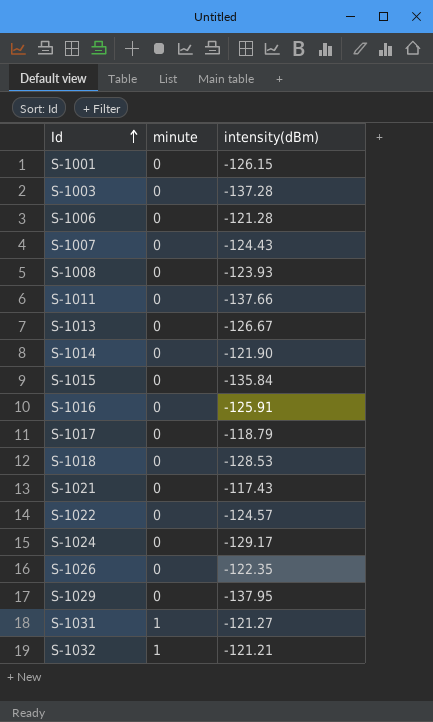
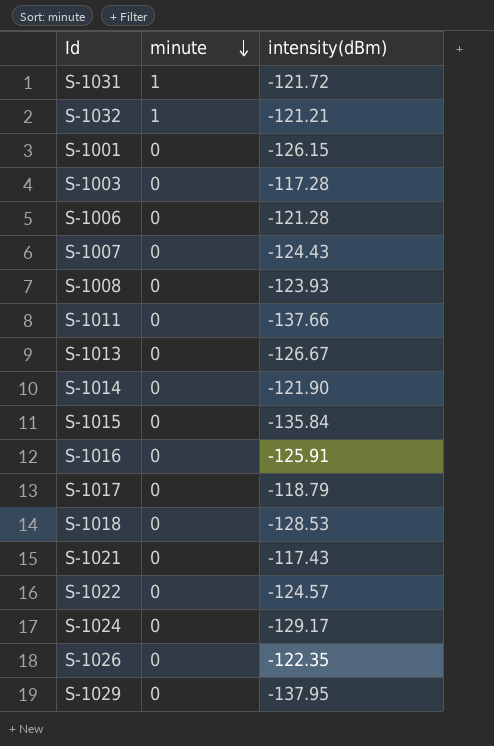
row order: Id ascending -> minute descending
S-1031 | intensity(dBm): -121.27 -> -121.72
S-1003 | intensity(dBm): -137.28 -> -117.28

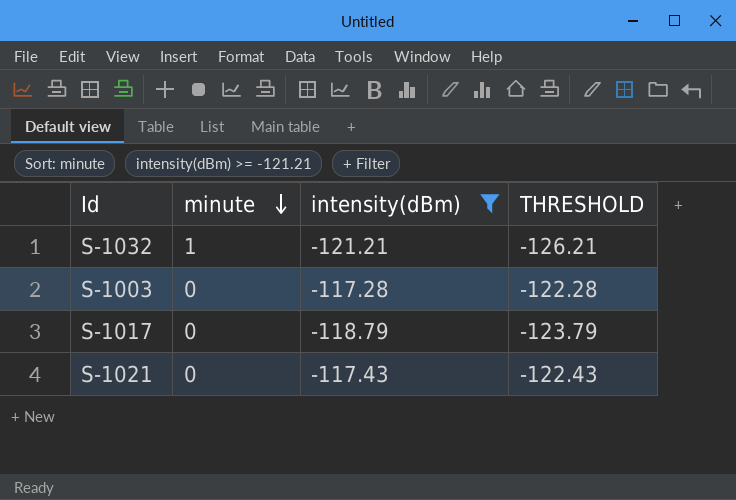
filter: none -> intensity(dBm) >= -121.21
column THRESHOLD | formula: none -> [intensity(dBm)] - 5

